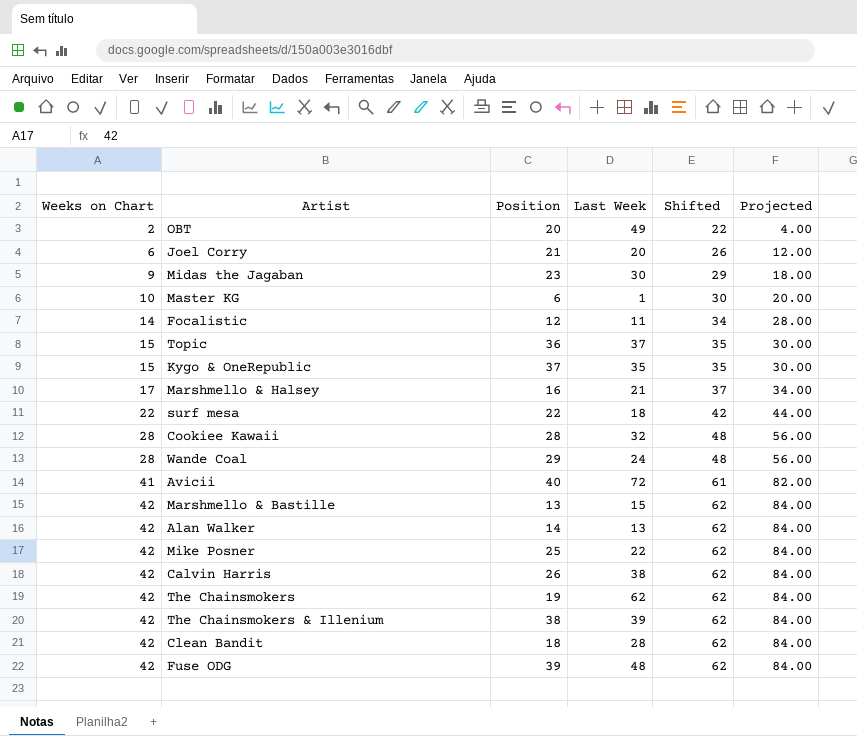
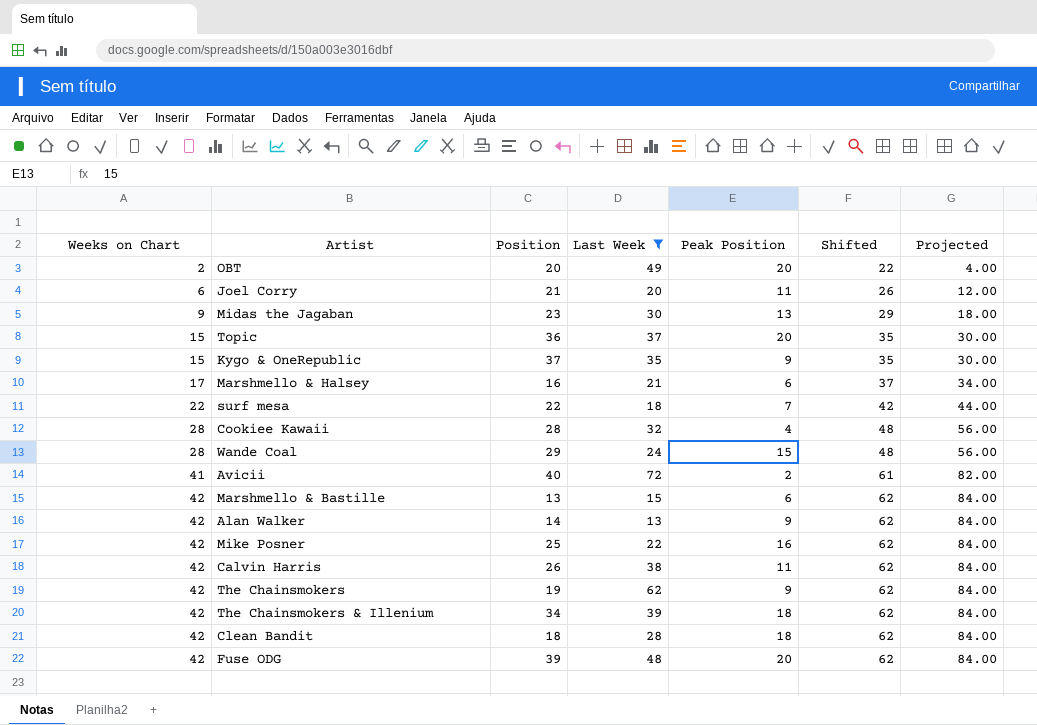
filter: none -> Last Week >= 13
column Peak Position | position: none -> 5
The Chainsmokers & Illenium | Position: 38 -> 34

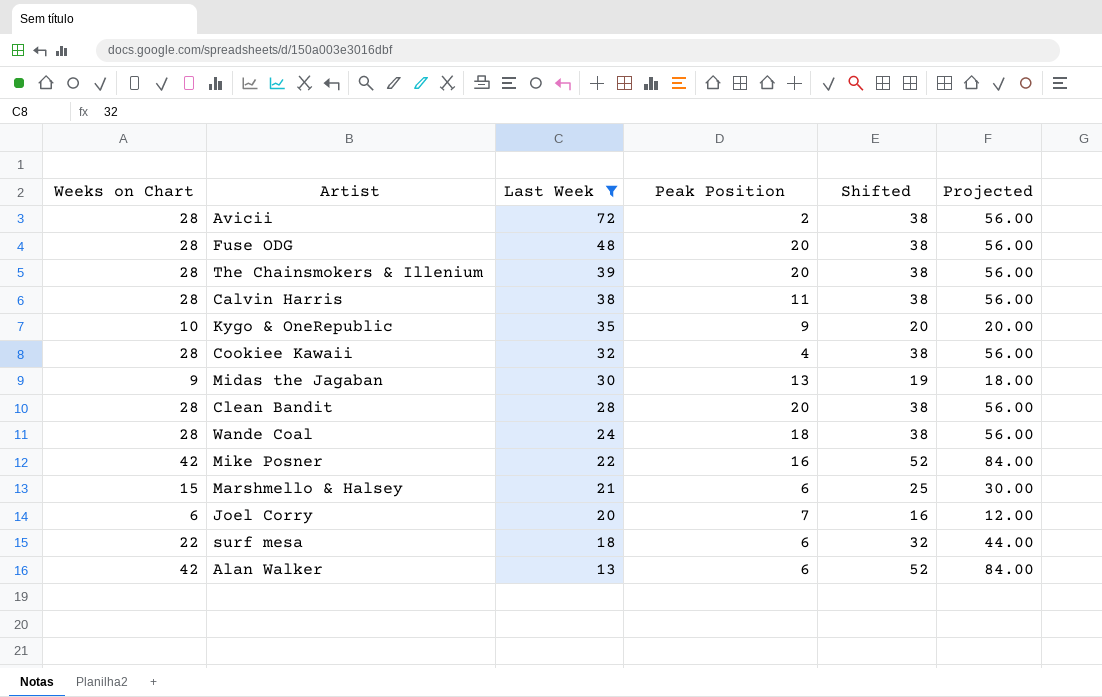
row order: Weeks on Chart ascending -> Last Week descending
column Position | position: 3 -> none
column Shifted | formula: [Weeks on Chart] + 20 -> [Weeks on Chart] + 10
row OBT: 2 | 20 | 49 | 20 | 22 | 4.00 -> none
row Topic: 15 | 36 | 37 | 20 | 35 | 30.00 -> none
row Marshmello & Bastille: 42 | 13 | 15 | 6 | 62 | 84.00 -> none
row The Chainsmokers: 42 | 19 | 62 | 9 | 62 | 84.00 -> none
Avicii | Weeks on Chart: 41 -> 28
Avicii | Projected: 82.00 -> 56.00
Fuse ODG | Weeks on Chart: 42 -> 28
Fuse ODG | Projected: 84.00 -> 56.00
The Chainsmokers & Illenium | Weeks on Chart: 42 -> 28
The Chainsmokers & Illenium | Peak Position: 18 -> 20
The Chainsmokers & Illenium | Projected: 84.00 -> 56.00
Calvin Harris | Weeks on Chart: 42 -> 28
Calvin Harris | Projected: 84.00 -> 56.00
Kygo & OneRepublic | Weeks on Chart: 15 -> 10
Kygo & OneRepublic | Projected: 30.00 -> 20.00
Clean Bandit | Weeks on Chart: 42 -> 28
Clean Bandit | Peak Position: 18 -> 20
Clean Bandit | Projected: 84.00 -> 56.00
Wande Coal | Peak Position: 15 -> 18
Marshmello & Halsey | Weeks on Chart: 17 -> 15
Marshmello & Halsey | Projected: 34.00 -> 30.00
Joel Corry | Peak Position: 11 -> 7
surf mesa | Peak Position: 7 -> 6
Alan Walker | Peak Position: 9 -> 6

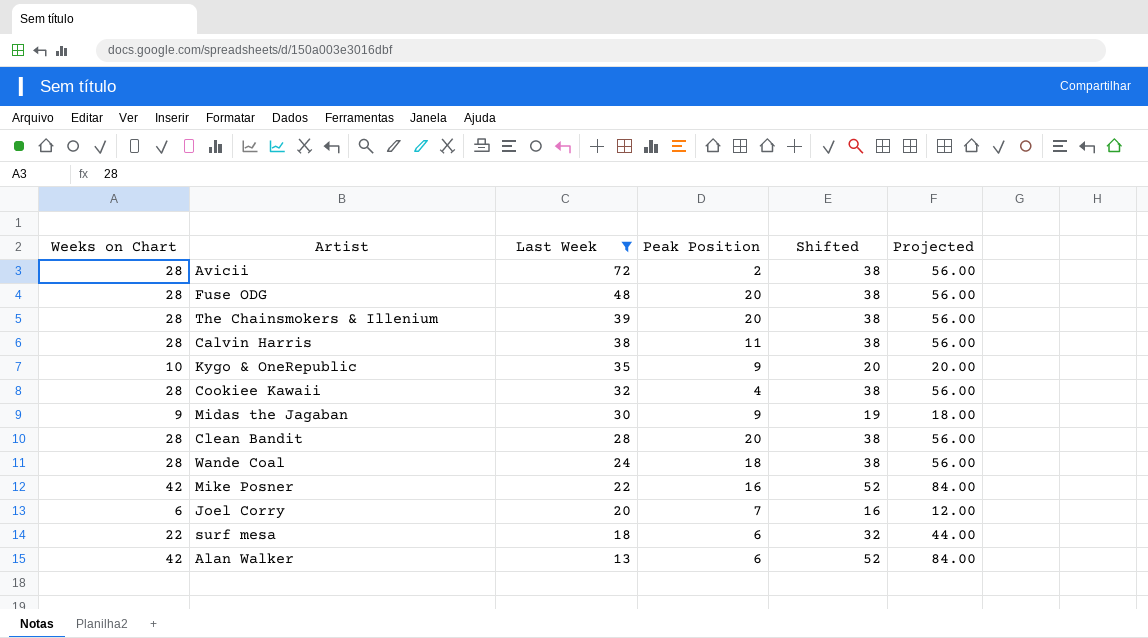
row Marshmello & Halsey: 15 | 21 | 6 | 25 | 30.00 -> none
Midas the Jagaban | Peak Position: 13 -> 9

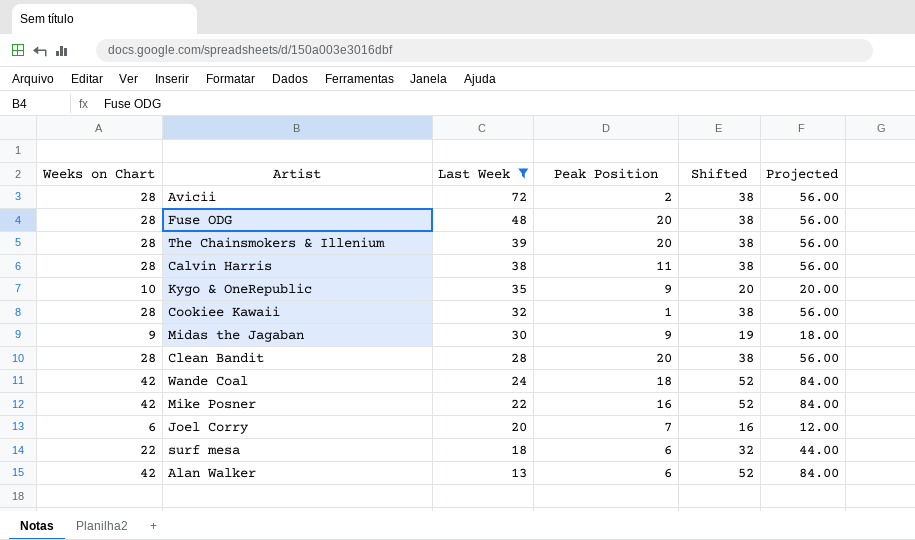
Cookiee Kawaii | Peak Position: 4 -> 1
Wande Coal | Weeks on Chart: 28 -> 42
Wande Coal | Shifted: 38 -> 52
Wande Coal | Projected: 56.00 -> 84.00

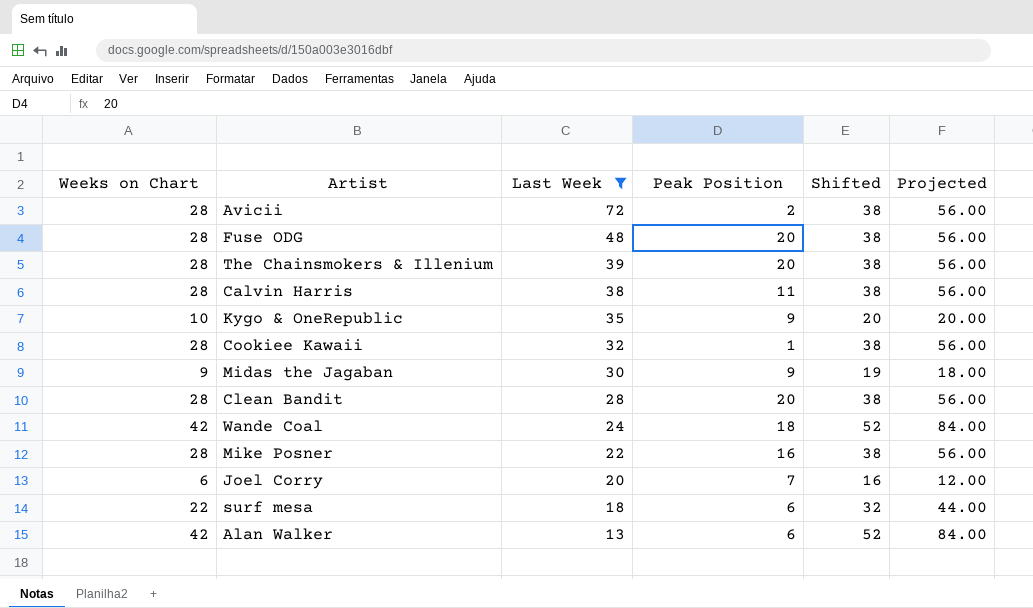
Mike Posner | Weeks on Chart: 42 -> 28
Mike Posner | Shifted: 52 -> 38
Mike Posner | Projected: 84.00 -> 56.00

